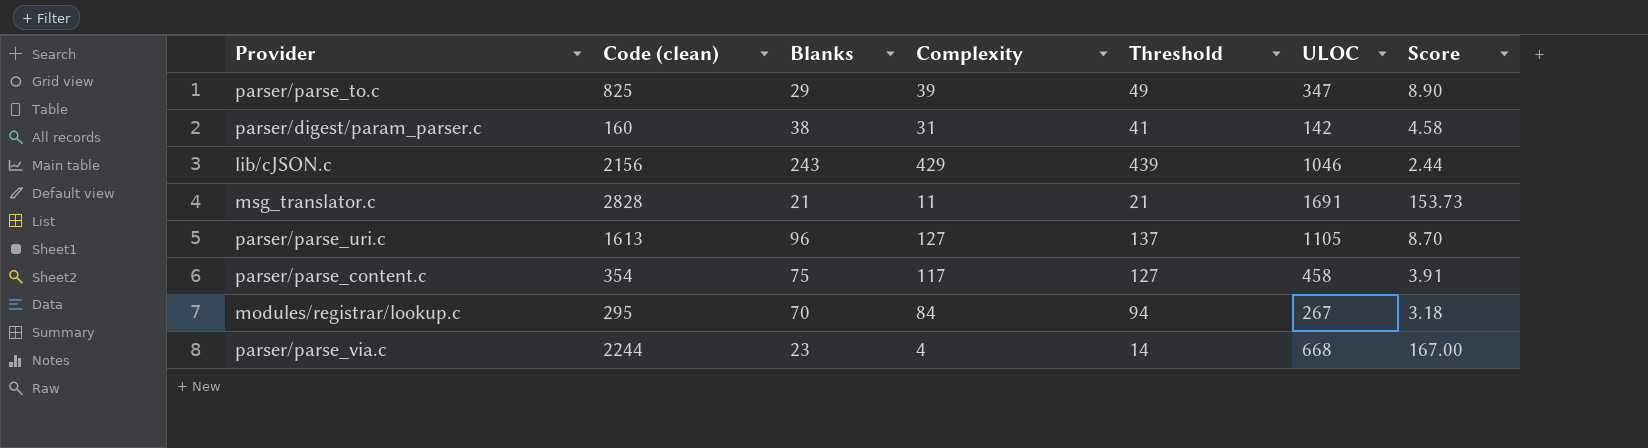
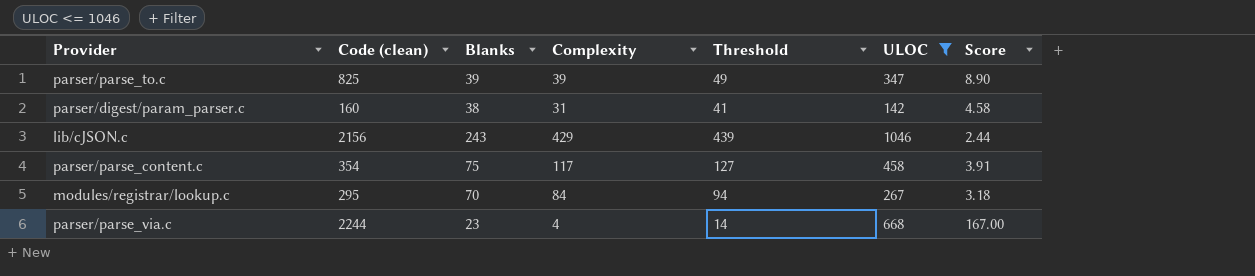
filter: none -> ULOC <= 1046
parser/parse_to.c | Blanks: 29 -> 39

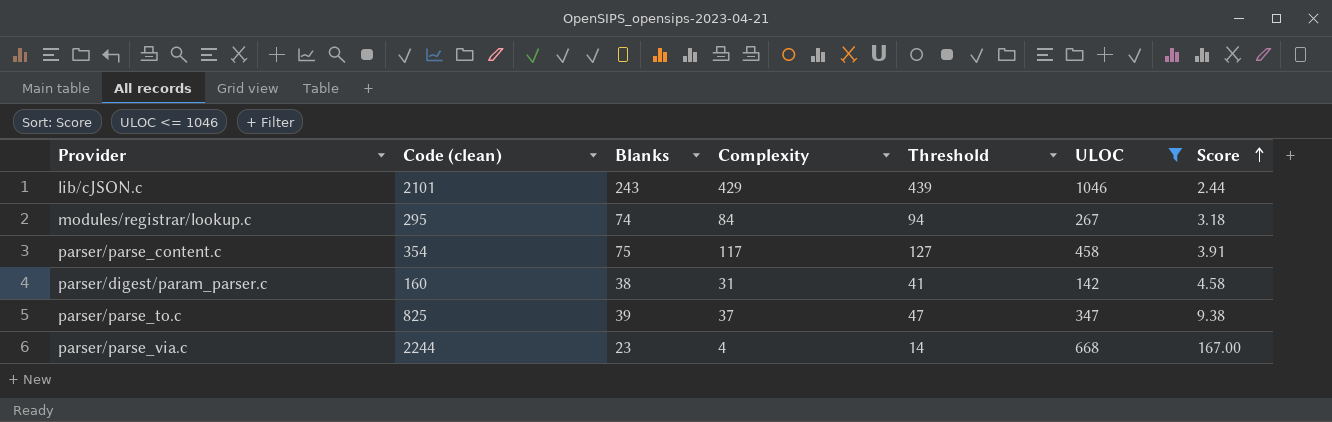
row order: none -> Score ascending
lib/cJSON.c | Code (clean): 2156 -> 2101
modules/registrar/lookup.c | Blanks: 70 -> 74
parser/parse_to.c | Complexity: 39 -> 37
parser/parse_to.c | Threshold: 49 -> 47
parser/parse_to.c | Score: 8.90 -> 9.38

